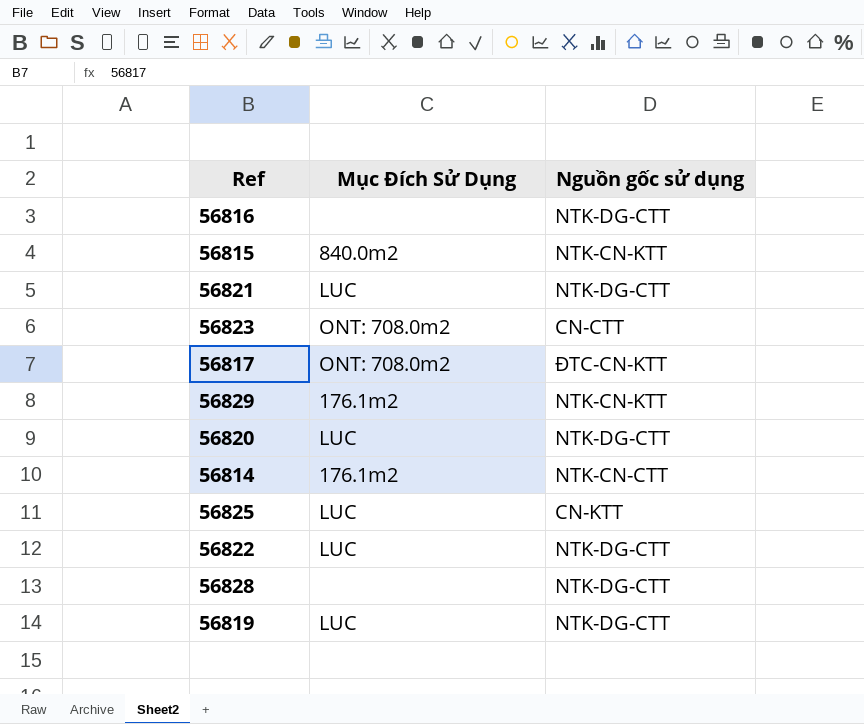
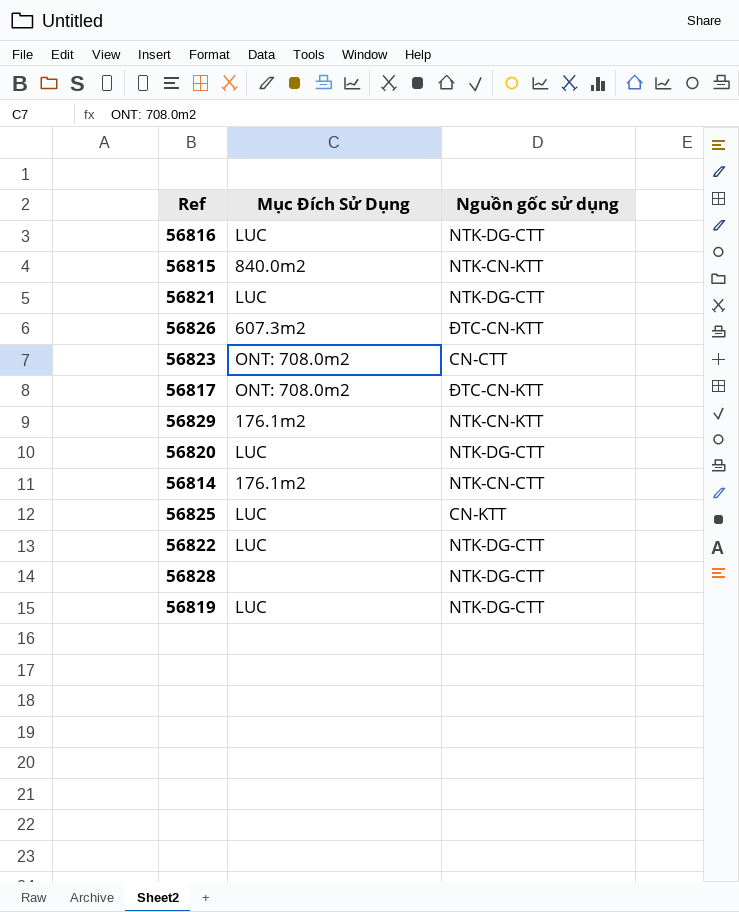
56816 | Mục Đích Sử Dụng: none -> LUC
row 56826: none -> 607.3m2 | ĐTC-CN-KTT

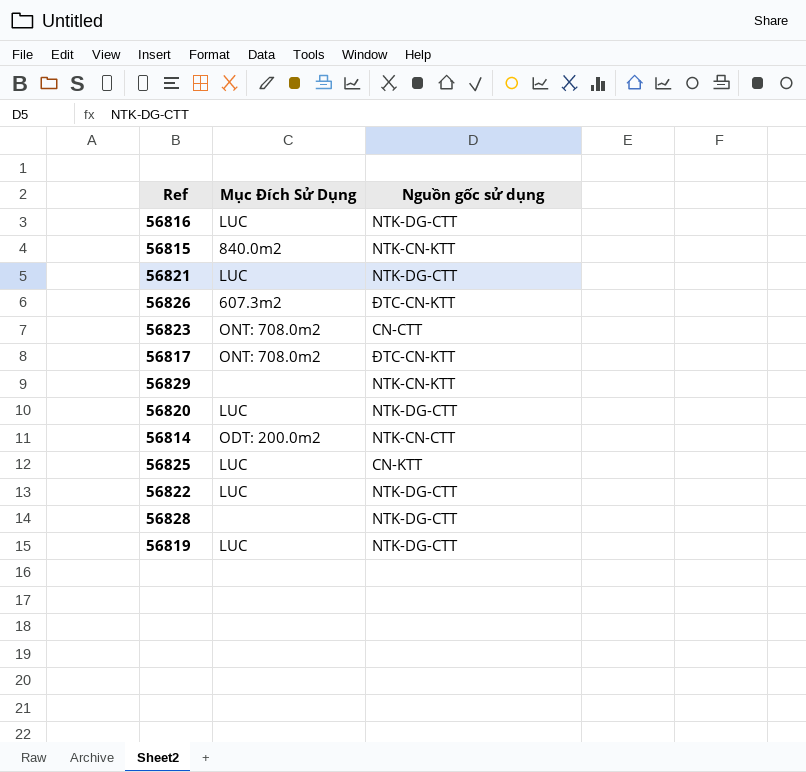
56829 | Mục Đích Sử Dụng: 176.1m2 -> none
56814 | Mục Đích Sử Dụng: 176.1m2 -> ODT: 200.0m2

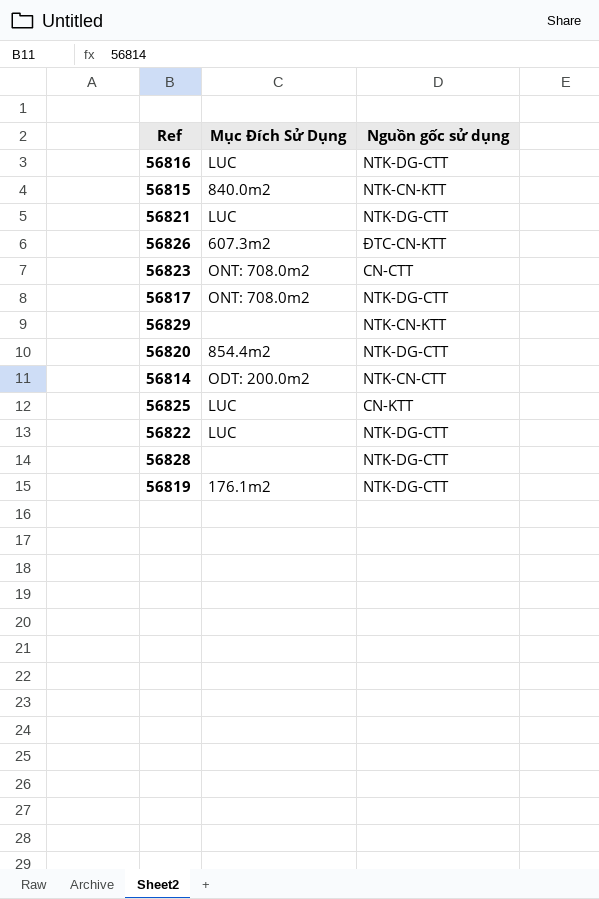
56817 | Nguồn gốc sử dụng: ĐTC-CN-KTT -> NTK-DG-CTT
56820 | Mục Đích Sử Dụng: LUC -> 854.4m2
56819 | Mục Đích Sử Dụng: LUC -> 176.1m2

